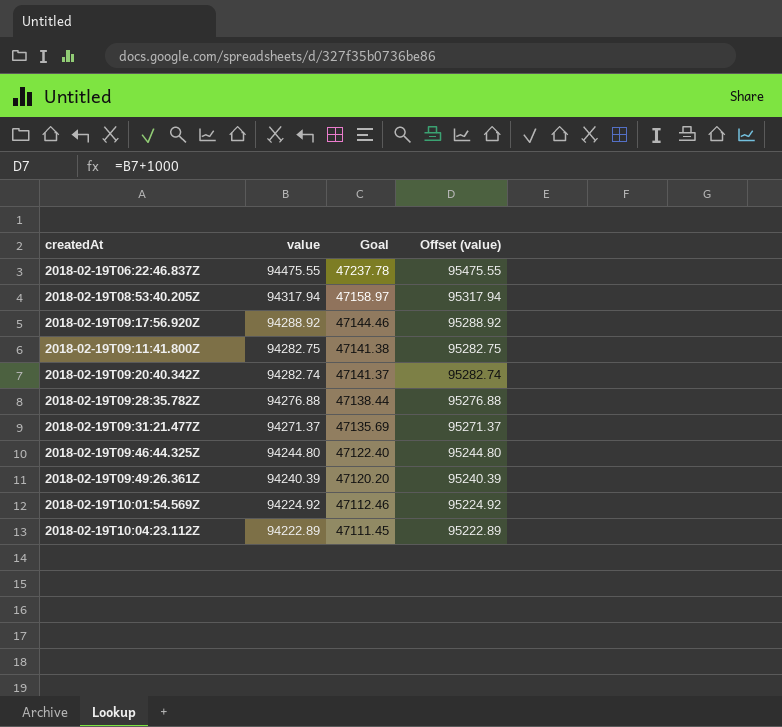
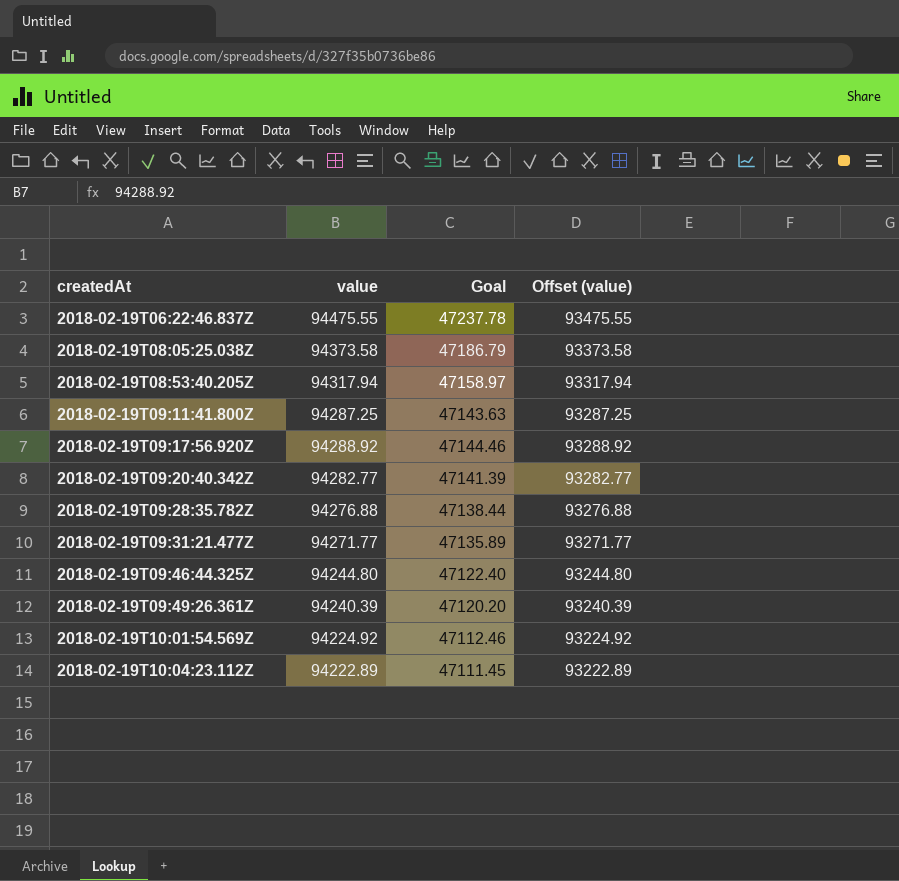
row order: value descending -> createdAt ascending
column Offset (value) | formula: [value] + 1000 -> [value] - 1000
row 2018-02-19T08:05:25.038Z: none -> 94373.58 | 47186.79 | 93373.58
2018-02-19T09:11:41.800Z | value: 94282.75 -> 94287.25
2018-02-19T09:11:41.800Z | Goal: 47141.38 -> 47143.63
2018-02-19T09:20:40.342Z | value: 94282.74 -> 94282.77
2018-02-19T09:20:40.342Z | Goal: 47141.37 -> 47141.39
2018-02-19T09:31:21.477Z | value: 94271.37 -> 94271.77
2018-02-19T09:31:21.477Z | Goal: 47135.69 -> 47135.89

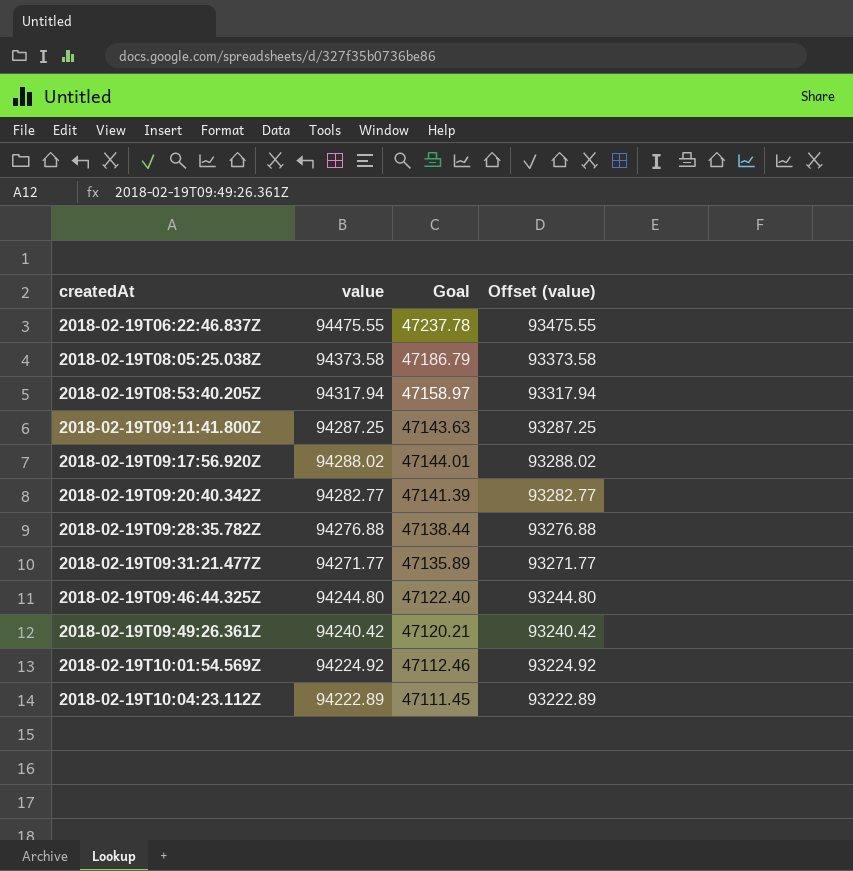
2018-02-19T09:17:56.920Z | value: 94288.92 -> 94288.02
2018-02-19T09:17:56.920Z | Goal: 47144.46 -> 47144.01
2018-02-19T09:17:56.920Z | Offset (value): 93288.92 -> 93288.02
2018-02-19T09:49:26.361Z | value: 94240.39 -> 94240.42
2018-02-19T09:49:26.361Z | Goal: 47120.20 -> 47120.21
2018-02-19T09:49:26.361Z | Offset (value): 93240.39 -> 93240.42

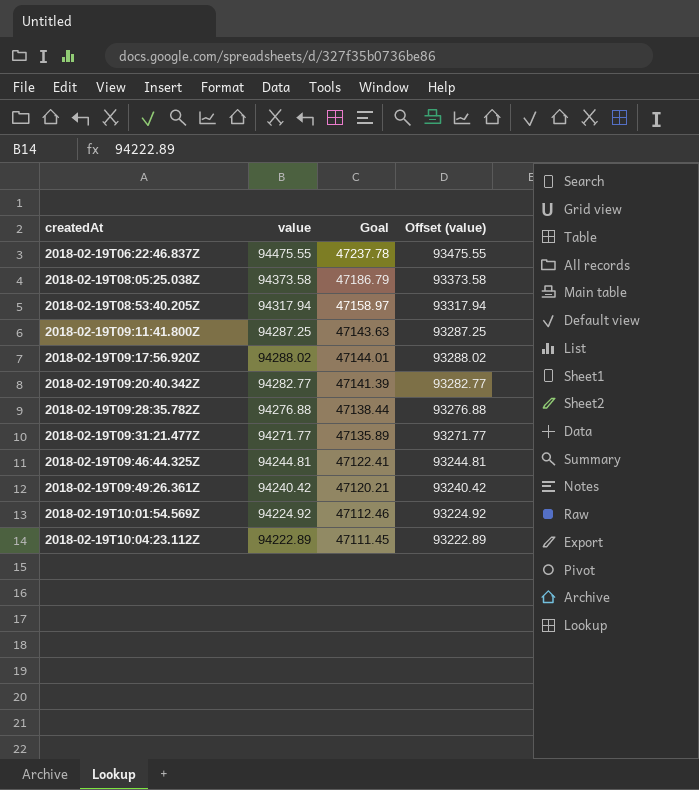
2018-02-19T09:46:44.325Z | value: 94244.80 -> 94244.81
2018-02-19T09:46:44.325Z | Goal: 47122.40 -> 47122.41
2018-02-19T09:46:44.325Z | Offset (value): 93244.80 -> 93244.81

